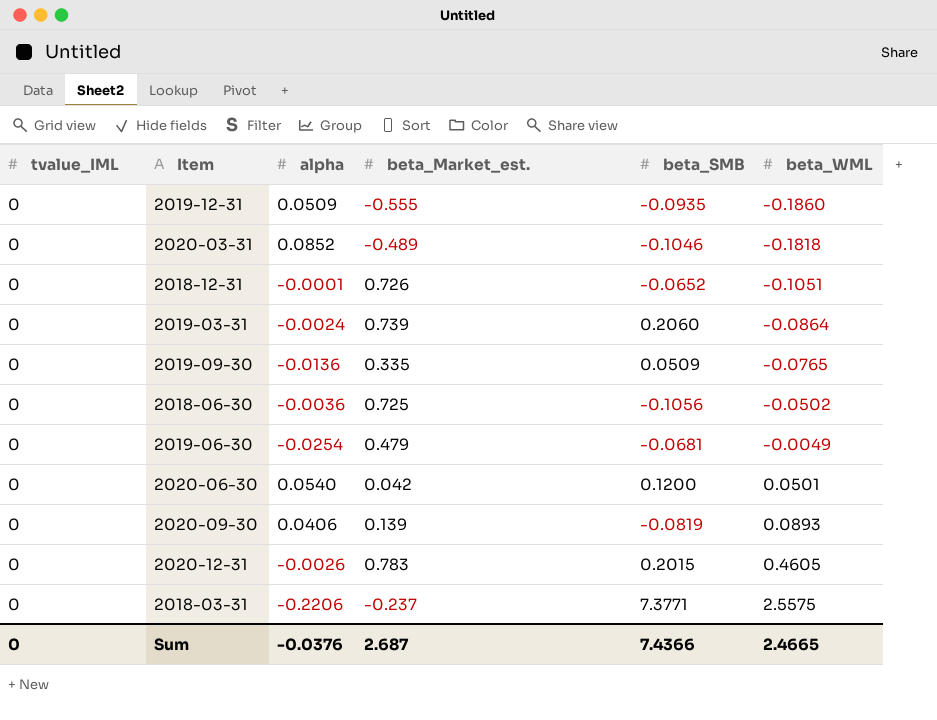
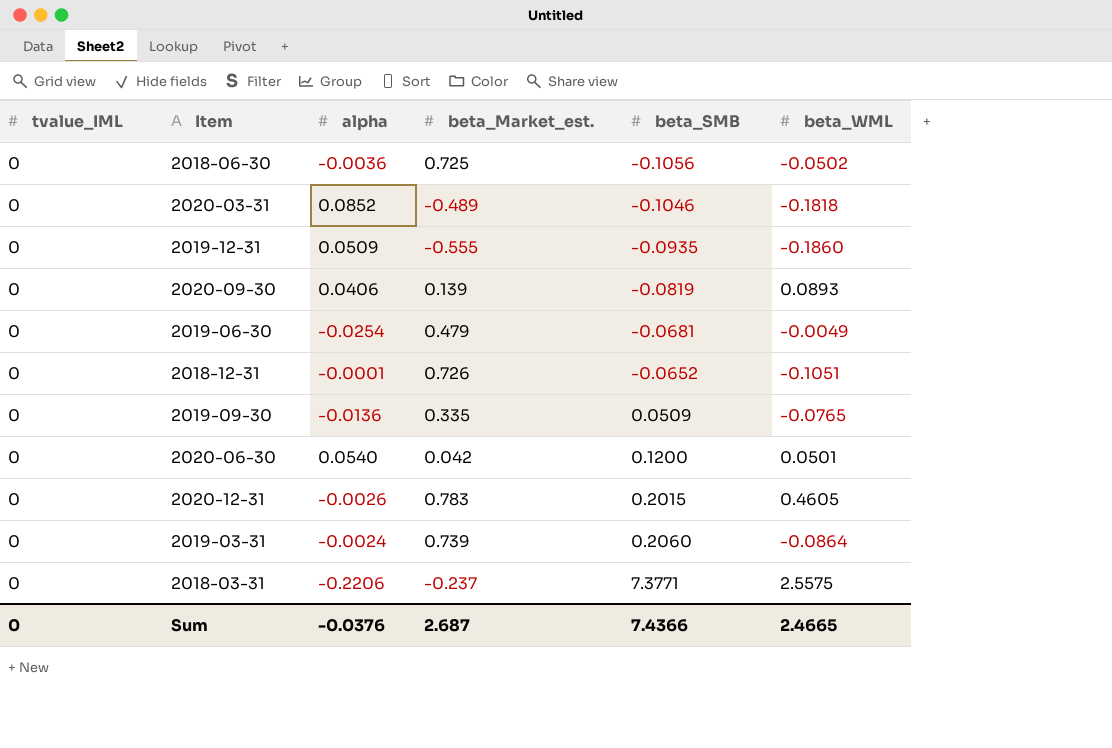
row order: beta_WML ascending -> beta_SMB ascending

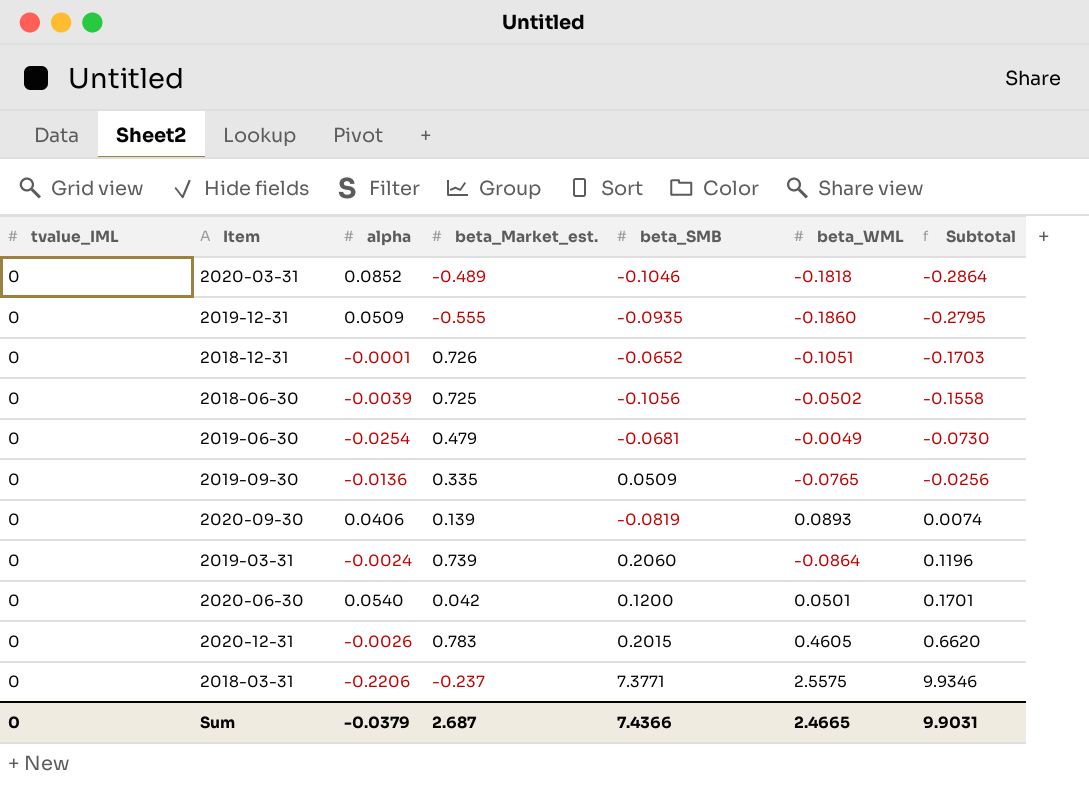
row order: beta_SMB ascending -> Subtotal ascending
column Subtotal | formula: none -> [beta_SMB] + [beta_WML]
2018-06-30 | alpha: -0.0036 -> -0.0039
Sum | alpha: -0.0376 -> -0.0379

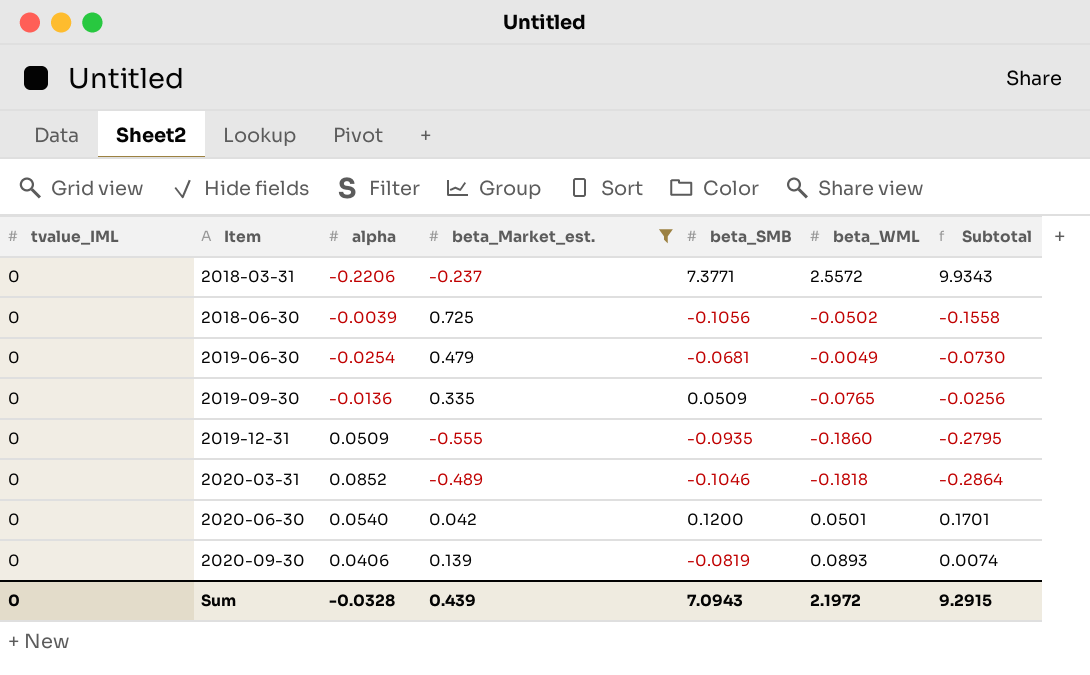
filter: none -> beta_Market_est. <= 0.725
row order: Subtotal ascending -> Item ascending
2018-03-31 | beta_WML: 2.5575 -> 2.5572
2018-03-31 | Subtotal: 9.9346 -> 9.9343
Sum | alpha: -0.0379 -> -0.0328
Sum | beta_Market_est.: 2.687 -> 0.439
Sum | beta_SMB: 7.4366 -> 7.0943
Sum | beta_WML: 2.4665 -> 2.1972
Sum | Subtotal: 9.9031 -> 9.2915

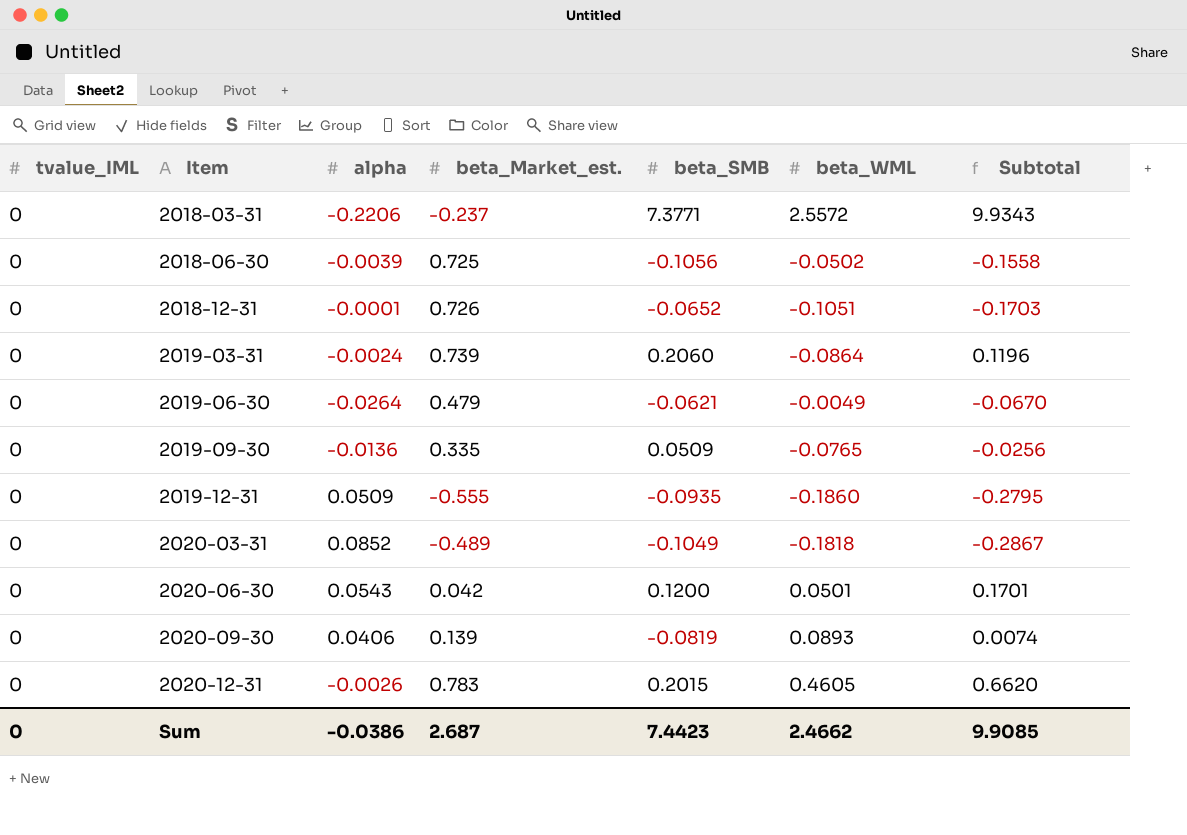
filter: beta_Market_est. <= 0.725 -> none
2019-06-30 | alpha: -0.0254 -> -0.0264
2019-06-30 | beta_SMB: -0.0681 -> -0.0621
2019-06-30 | Subtotal: -0.0730 -> -0.0670
2020-03-31 | beta_SMB: -0.1046 -> -0.1049
2020-03-31 | Subtotal: -0.2864 -> -0.2867
2020-06-30 | alpha: 0.0540 -> 0.0543
Sum | alpha: -0.0328 -> -0.0386
Sum | beta_Market_est.: 0.439 -> 2.687
Sum | beta_SMB: 7.0943 -> 7.4423
Sum | beta_WML: 2.1972 -> 2.4662
Sum | Subtotal: 9.2915 -> 9.9085

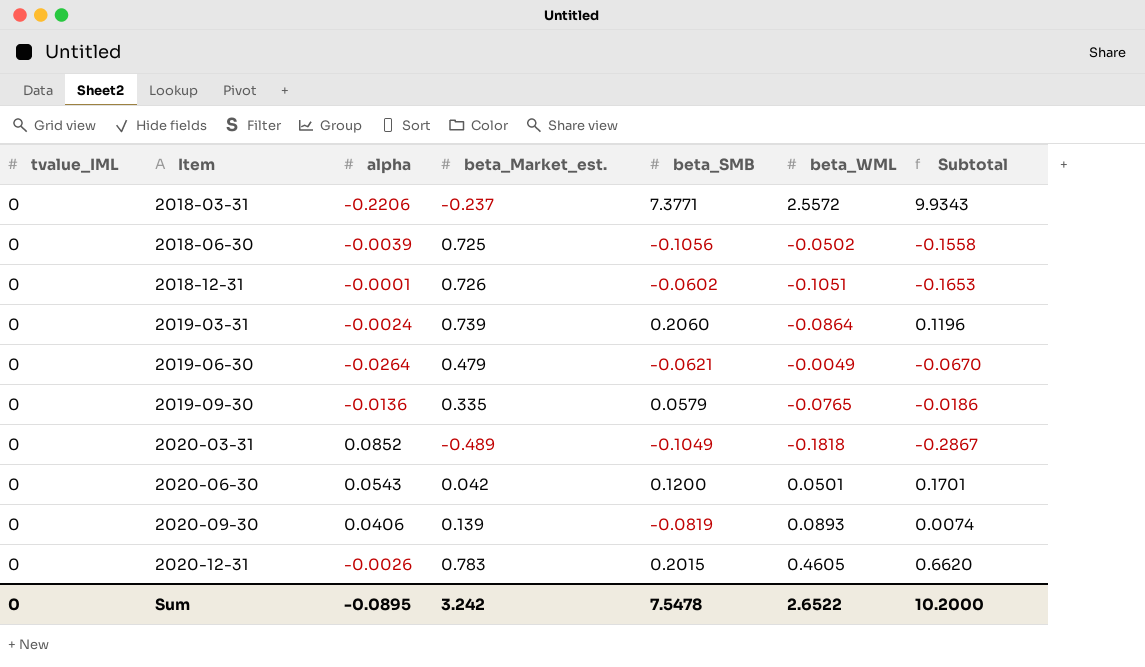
row 2019-12-31: 0 | 0.0509 | -0.555 | -0.0935 | -0.1860 | -0.2795 -> none
2018-12-31 | beta_SMB: -0.0652 -> -0.0602
2018-12-31 | Subtotal: -0.1703 -> -0.1653
2019-09-30 | beta_SMB: 0.0509 -> 0.0579
2019-09-30 | Subtotal: -0.0256 -> -0.0186
Sum | alpha: -0.0386 -> -0.0895
Sum | beta_Market_est.: 2.687 -> 3.242
Sum | beta_SMB: 7.4423 -> 7.5478
Sum | beta_WML: 2.4662 -> 2.6522
Sum | Subtotal: 9.9085 -> 10.2000

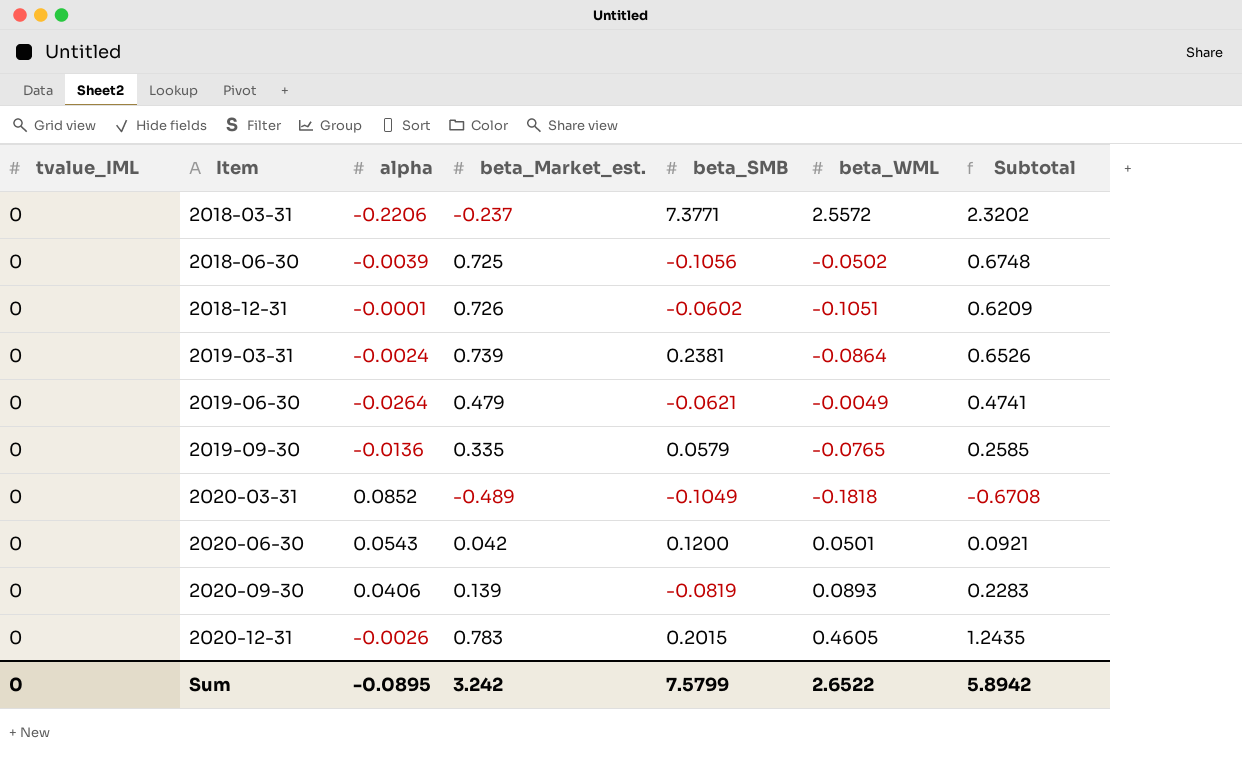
column Subtotal | formula: [beta_SMB] + [beta_WML] -> [beta_Market_est.] + [beta_WML]
2019-03-31 | beta_SMB: 0.2060 -> 0.2381
Sum | beta_SMB: 7.5478 -> 7.5799
Sum | Subtotal: 10.2000 -> 5.8942

